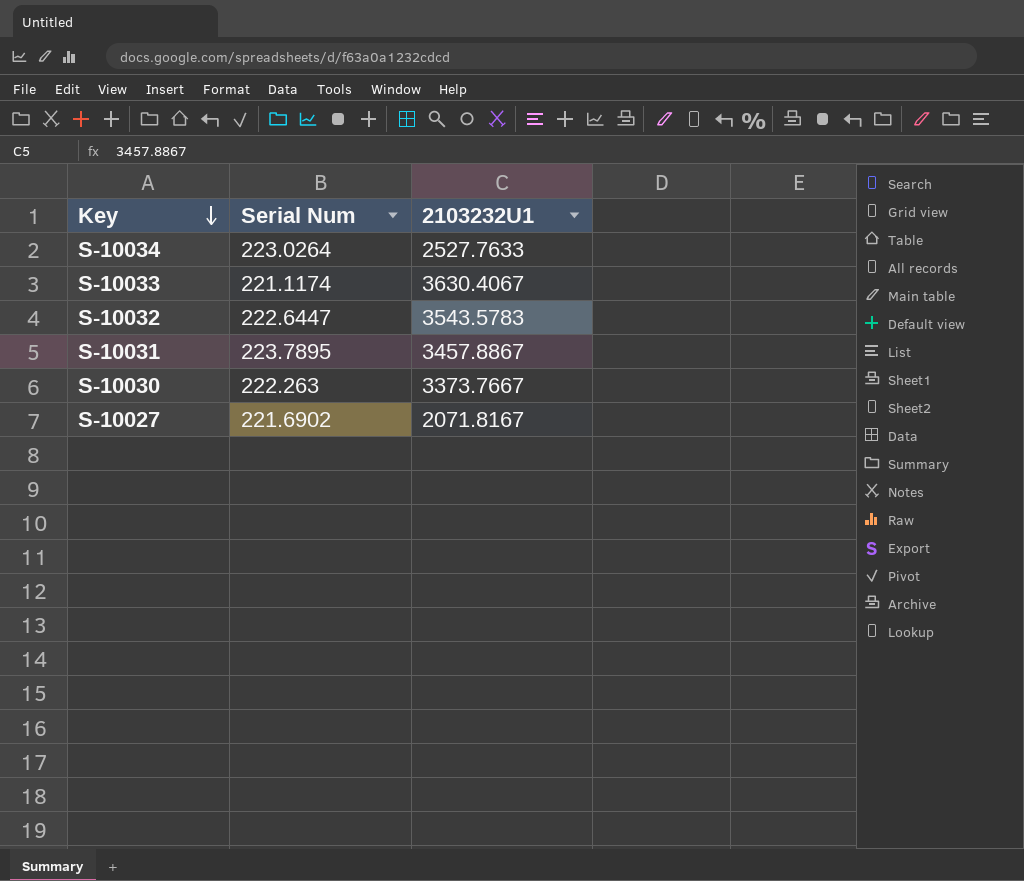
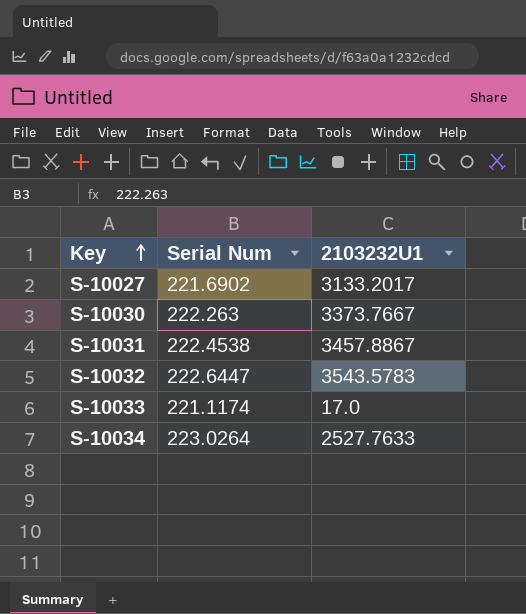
row order: Key descending -> Key ascending
S-10027 | 2103232U1: 2071.8167 -> 3133.2017
S-10031 | Serial Num: 223.7895 -> 222.4538
S-10033 | 2103232U1: 3630.4067 -> 17.0

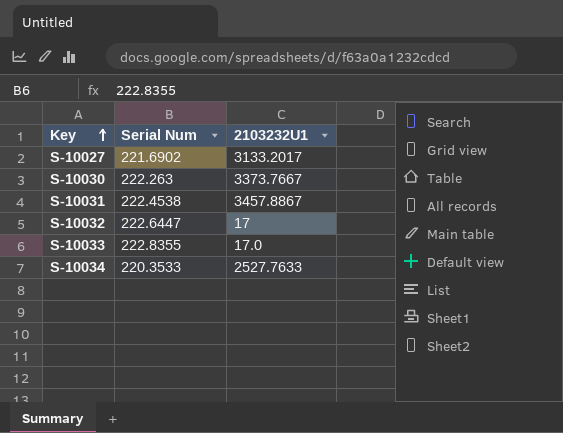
S-10032 | 2103232U1: 3543.5783 -> 17
S-10033 | Serial Num: 221.1174 -> 222.8355
S-10034 | Serial Num: 223.0264 -> 220.3533

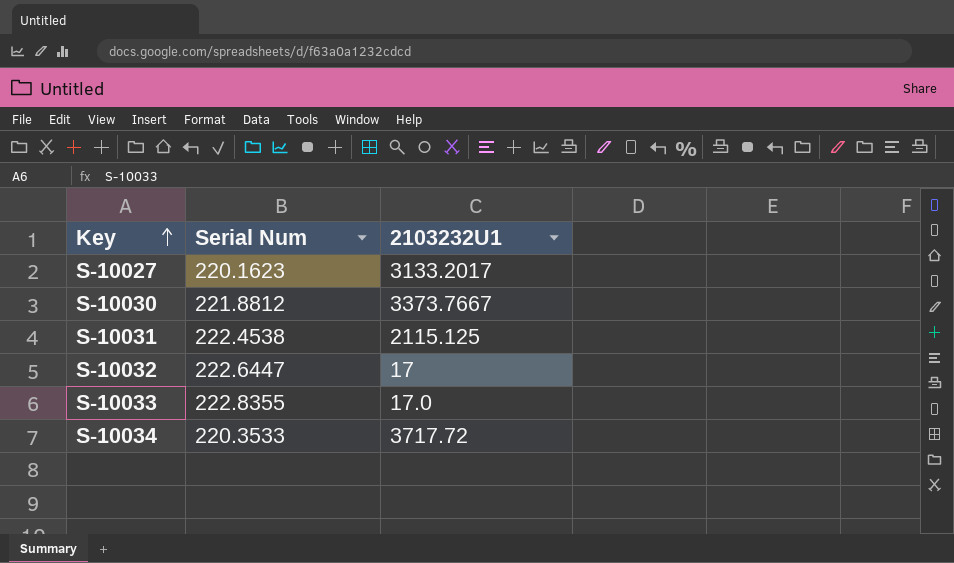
S-10027 | Serial Num: 221.6902 -> 220.1623
S-10030 | Serial Num: 222.263 -> 221.8812
S-10031 | 2103232U1: 3457.8867 -> 2115.125
S-10034 | 2103232U1: 2527.7633 -> 3717.72

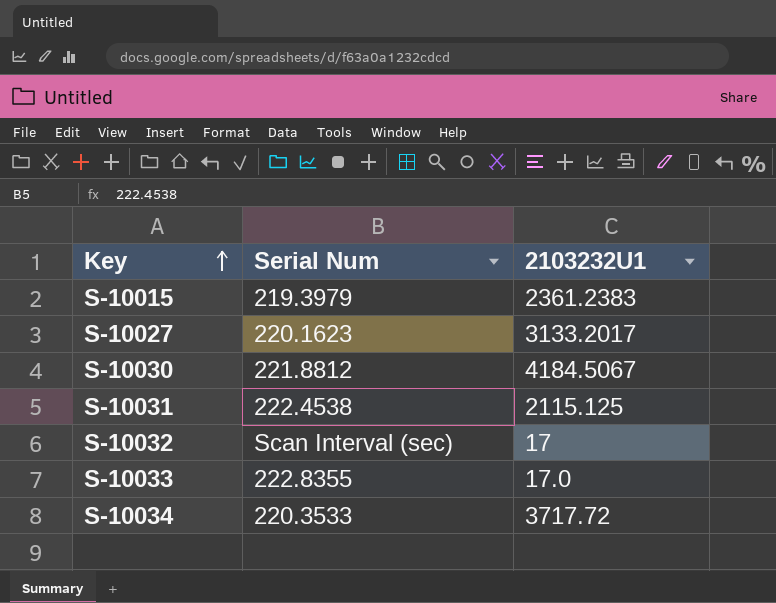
row S-10015: none -> 219.3979 | 2361.2383
S-10030 | 2103232U1: 3373.7667 -> 4184.5067
S-10032 | Serial Num: 222.6447 -> Scan Interval (sec)

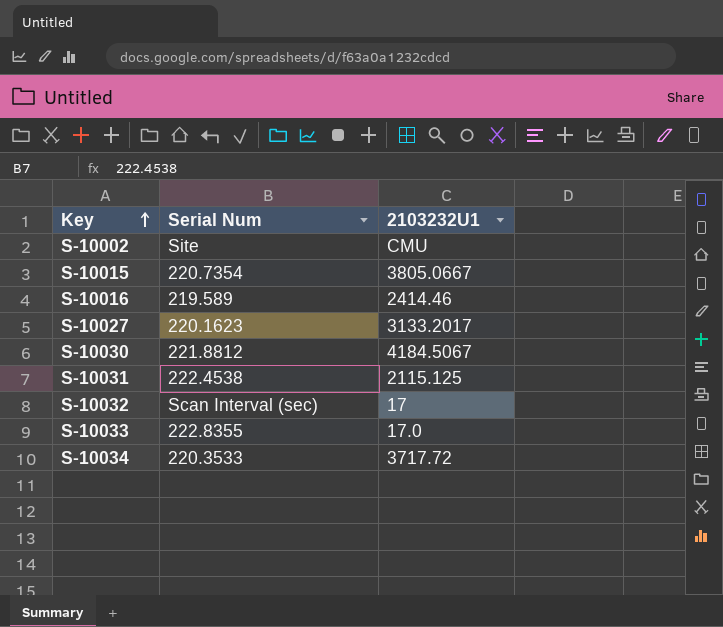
row S-10002: none -> Site | CMU
S-10015 | Serial Num: 219.3979 -> 220.7354
S-10015 | 2103232U1: 2361.2383 -> 3805.0667
row S-10016: none -> 219.589 | 2414.46

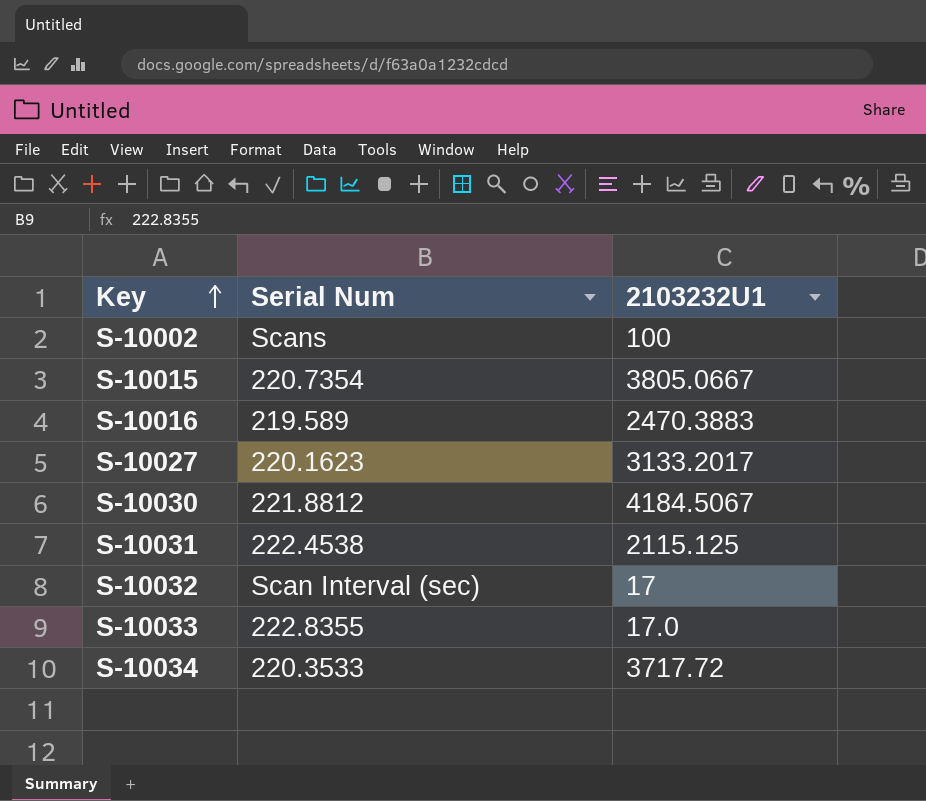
S-10002 | Serial Num: Site -> Scans
S-10002 | 2103232U1: CMU -> 100
S-10016 | 2103232U1: 2414.46 -> 2470.3883

